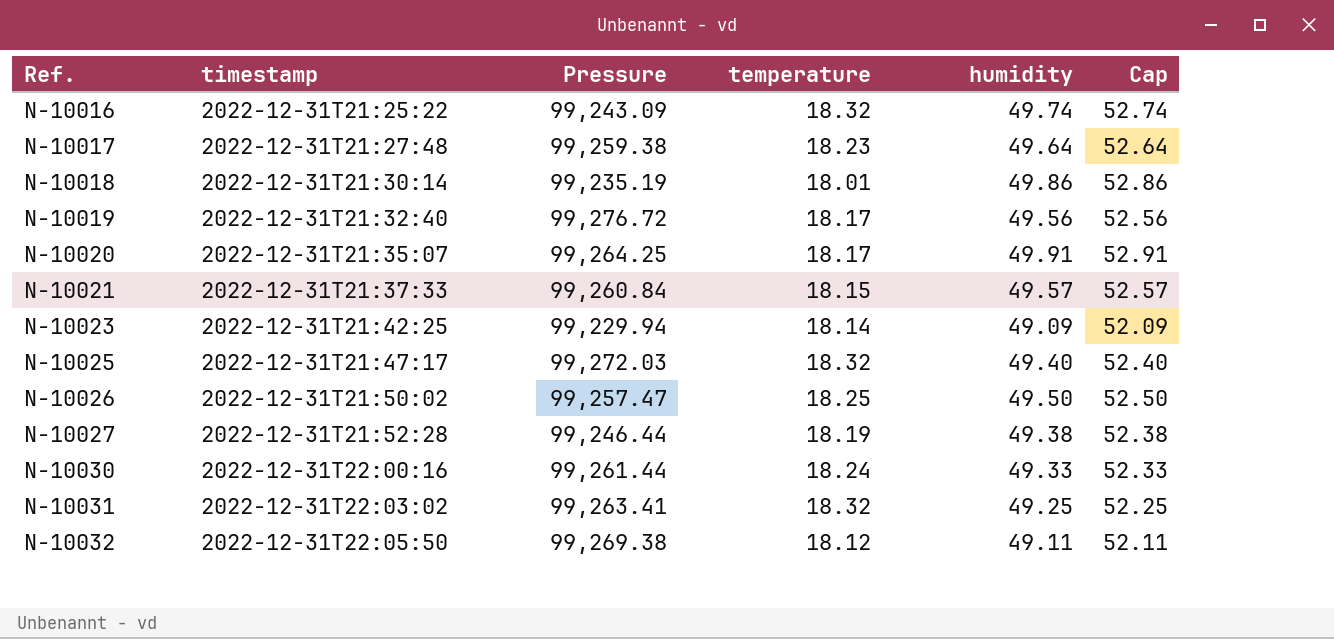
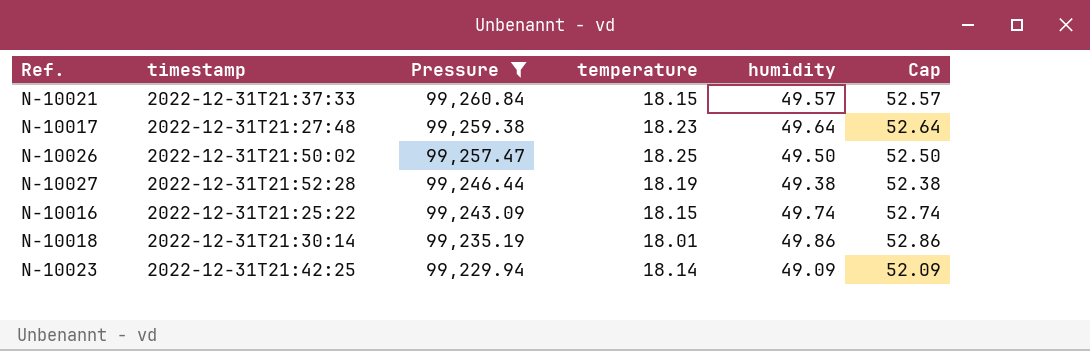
filter: none -> Pressure <= 99,260.84
row order: Ref. ascending -> Pressure descending
N-10016 | temperature: 18.32 -> 18.15

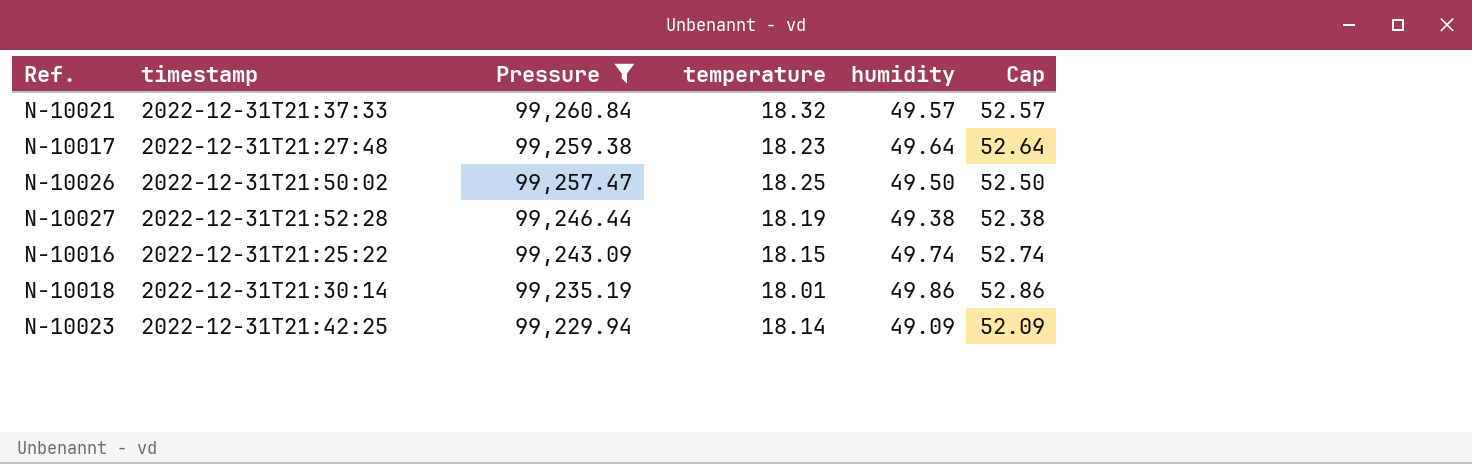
N-10021 | temperature: 18.15 -> 18.32

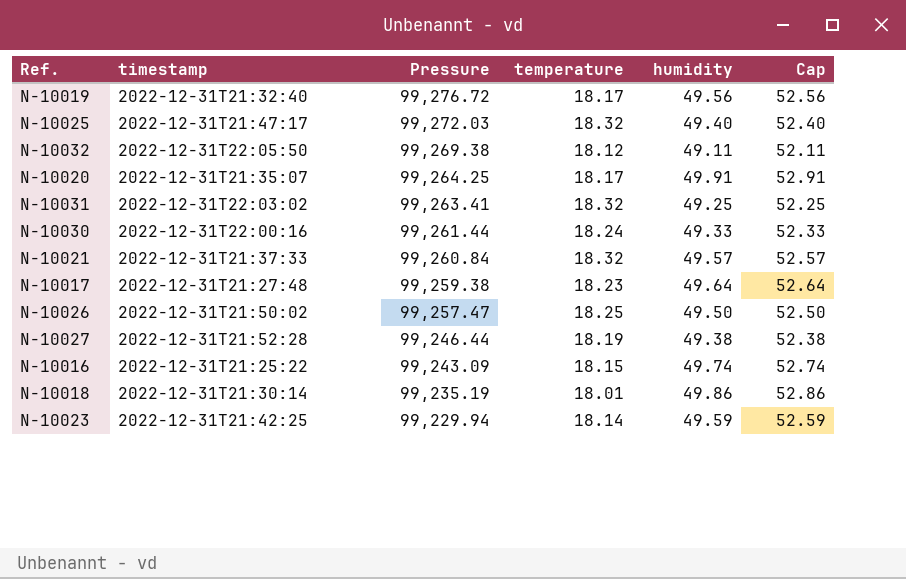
filter: Pressure <= 99,260.84 -> none
N-10023 | humidity: 49.09 -> 49.59
N-10023 | Cap: 52.09 -> 52.59

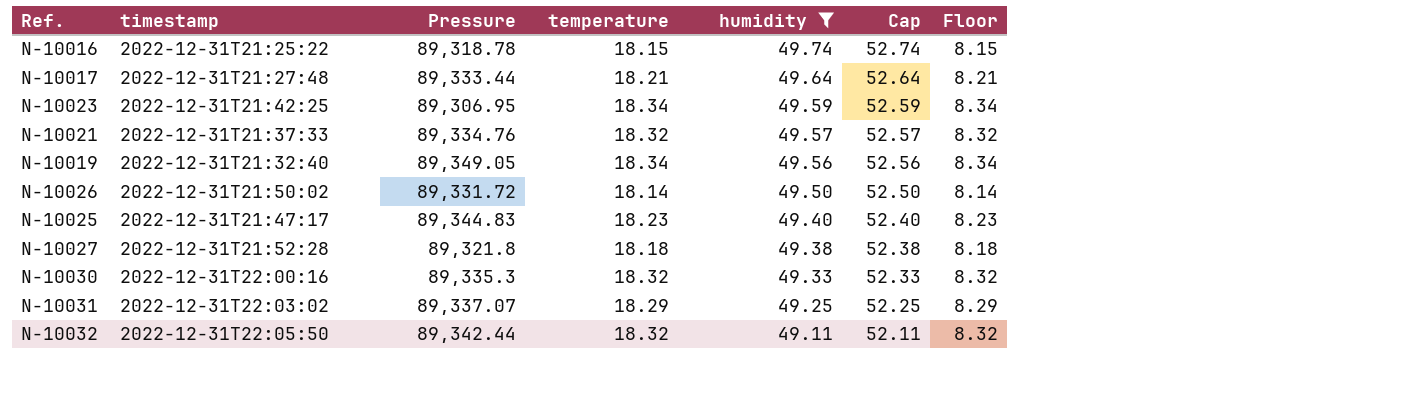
filter: none -> humidity <= 49.74
row order: Pressure descending -> humidity descending
column Floor | formula: none -> [temperature] - 10
N-10016 | Pressure: 99,243.09 -> 89,318.78
N-10017 | Pressure: 99,259.38 -> 89,333.44
N-10017 | temperature: 18.23 -> 18.21
N-10023 | Pressure: 99,229.94 -> 89,306.95
N-10023 | temperature: 18.14 -> 18.34
N-10021 | Pressure: 99,260.84 -> 89,334.76
N-10019 | Pressure: 99,276.72 -> 89,349.05
N-10019 | temperature: 18.17 -> 18.34
N-10026 | Pressure: 99,257.47 -> 89,331.72
N-10026 | temperature: 18.25 -> 18.14
N-10025 | Pressure: 99,272.03 -> 89,344.83
N-10025 | temperature: 18.32 -> 18.23
N-10027 | Pressure: 99,246.44 -> 89,321.8
N-10027 | temperature: 18.19 -> 18.18
N-10030 | Pressure: 99,261.44 -> 89,335.3
N-10030 | temperature: 18.24 -> 18.32
N-10031 | Pressure: 99,263.41 -> 89,337.07
N-10031 | temperature: 18.32 -> 18.29
N-10032 | Pressure: 99,269.38 -> 89,342.44
N-10032 | temperature: 18.12 -> 18.32

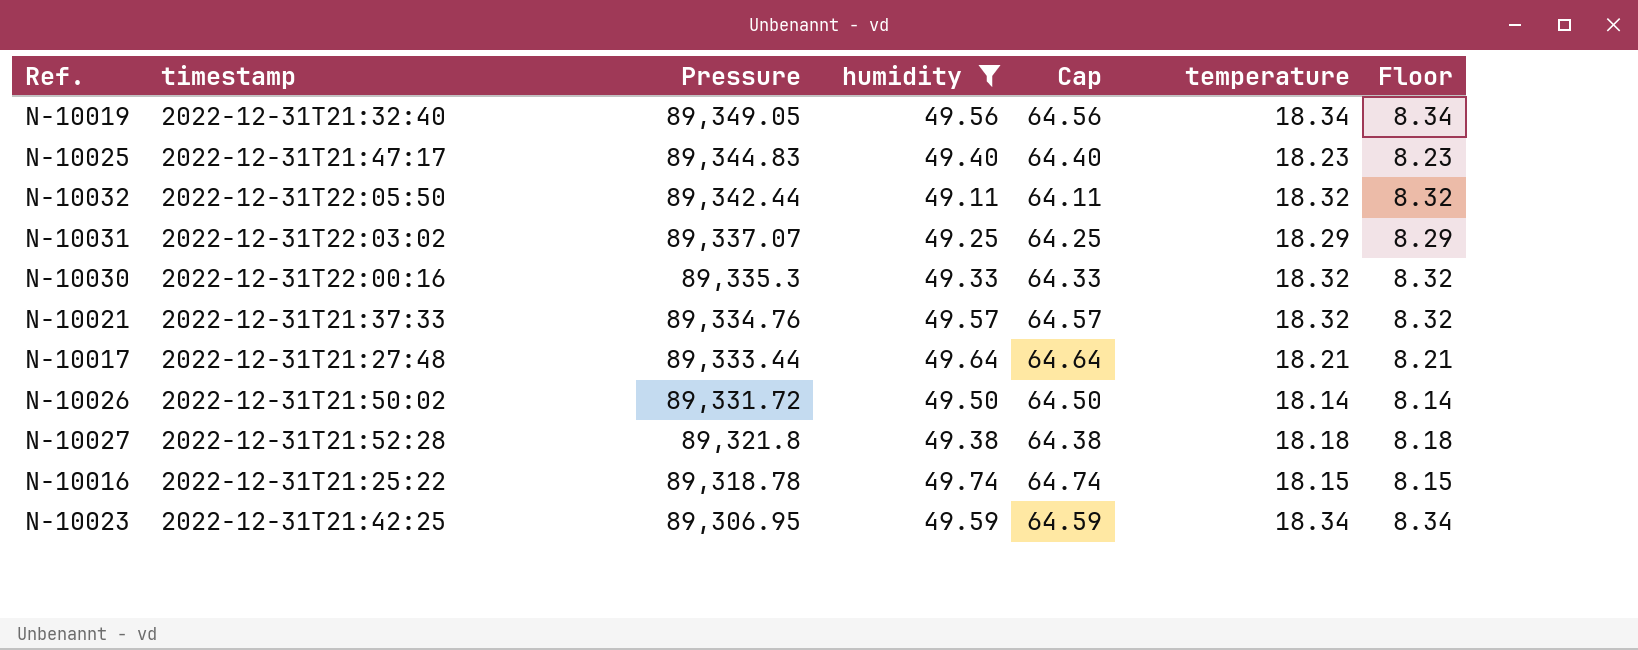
row order: humidity descending -> Pressure descending
column Cap | formula: [humidity] + 3 -> [humidity] + 15
column temperature | position: 4 -> 6

